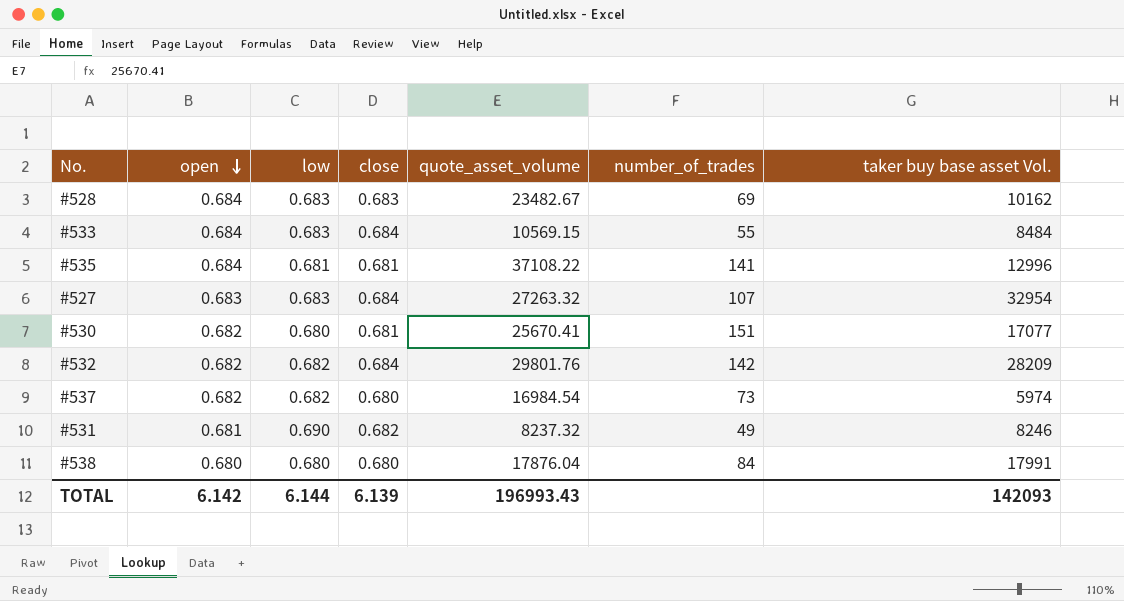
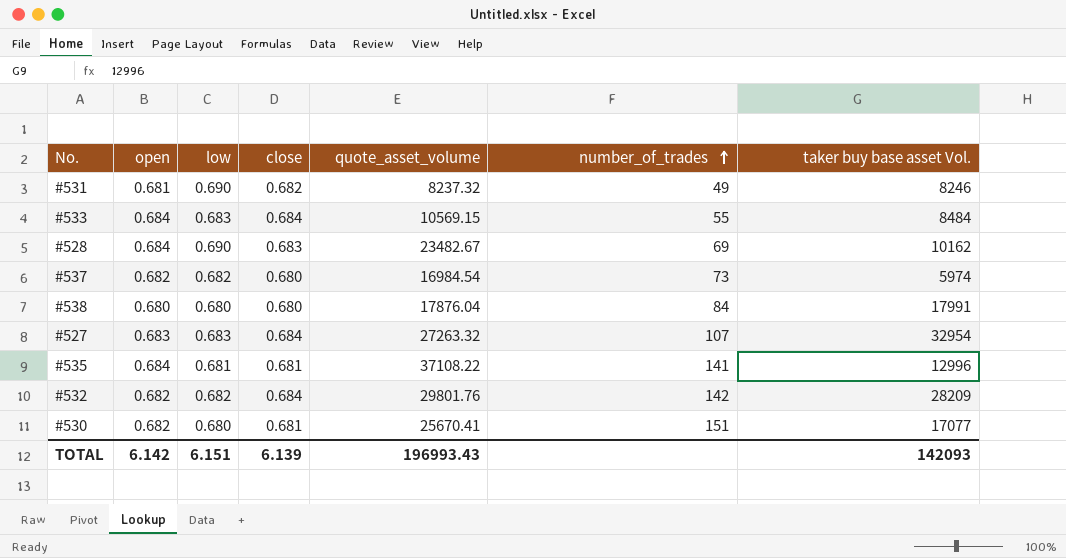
row order: open descending -> number_of_trades ascending
#528 | low: 0.683 -> 0.690
TOTAL | low: 6.144 -> 6.151

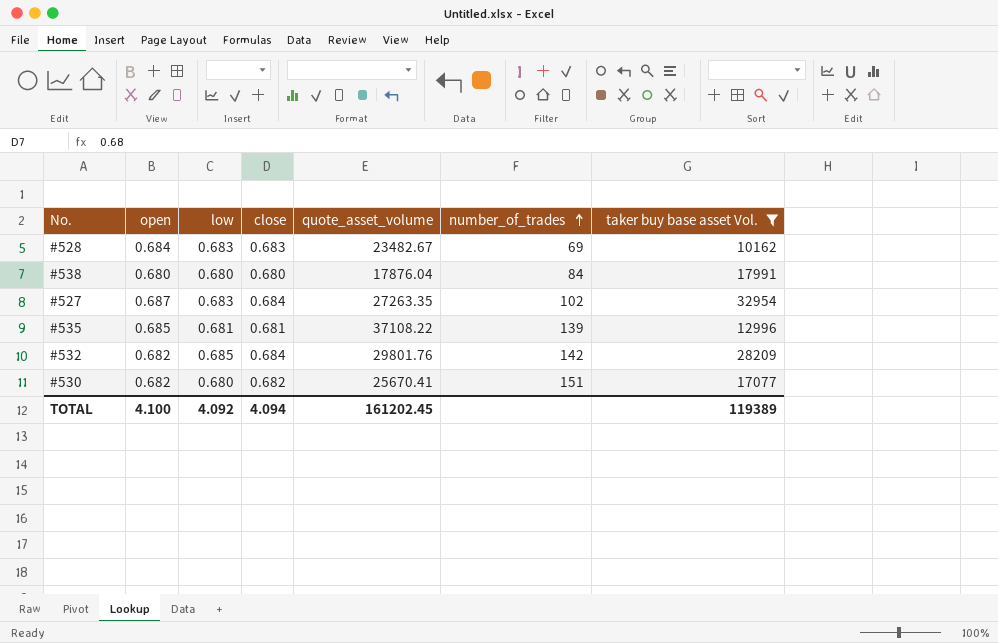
filter: none -> taker buy base asset Vol. >= 10162
#528 | low: 0.690 -> 0.683
#527 | open: 0.683 -> 0.687
#527 | quote_asset_volume: 27263.32 -> 27263.35
#527 | number_of_trades: 107 -> 102
#535 | open: 0.684 -> 0.685
#535 | number_of_trades: 141 -> 139
#532 | low: 0.682 -> 0.685
#530 | close: 0.681 -> 0.682
TOTAL | open: 6.142 -> 4.100
TOTAL | low: 6.151 -> 4.092
TOTAL | close: 6.139 -> 4.094
TOTAL | quote_asset_volume: 196993.43 -> 161202.45
TOTAL | taker buy base asset Vol.: 142093 -> 119389

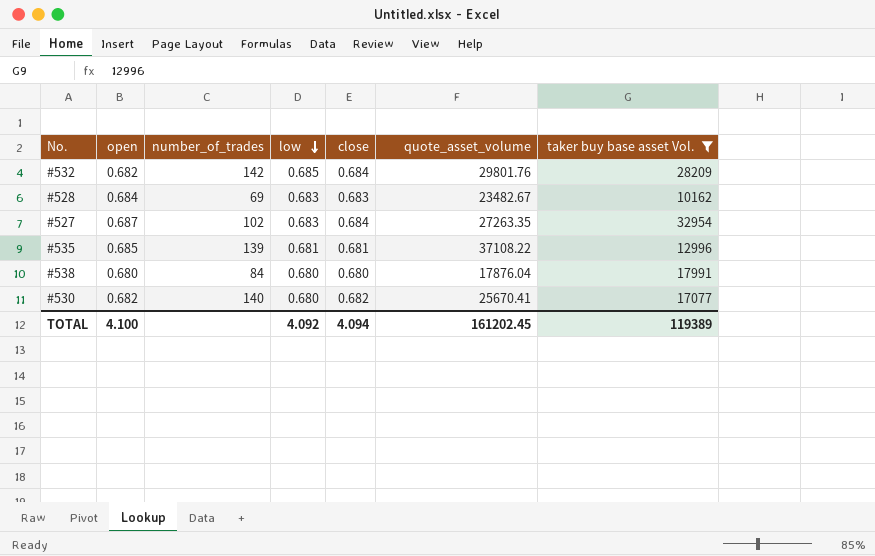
row order: number_of_trades ascending -> low descending
column number_of_trades | position: 6 -> 3
#530 | number_of_trades: 151 -> 140

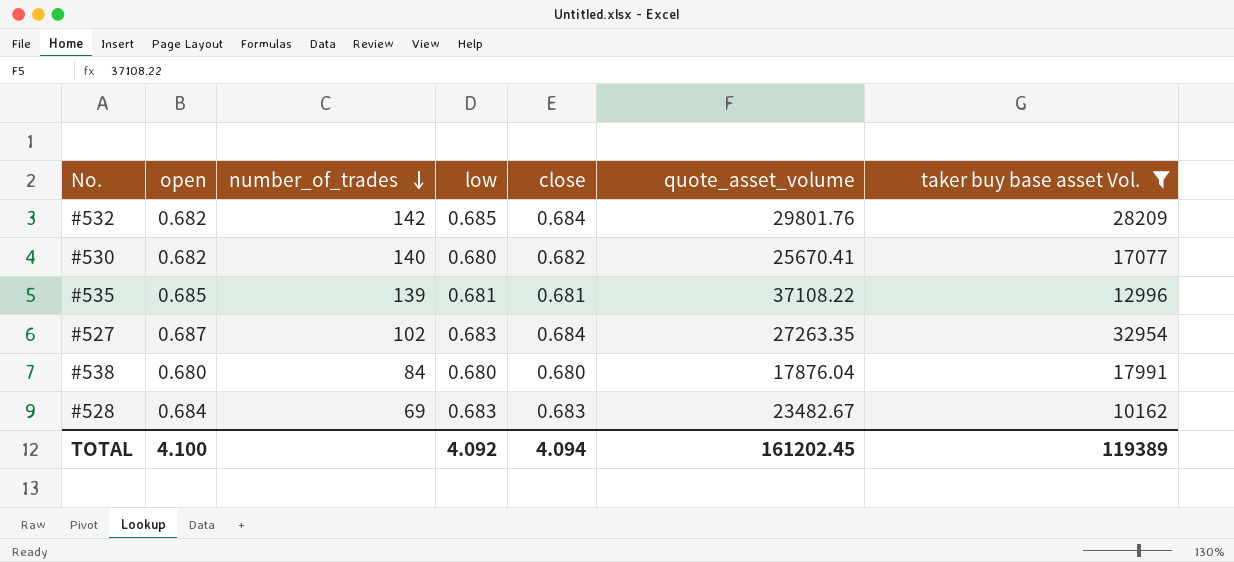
row order: low descending -> number_of_trades descending

